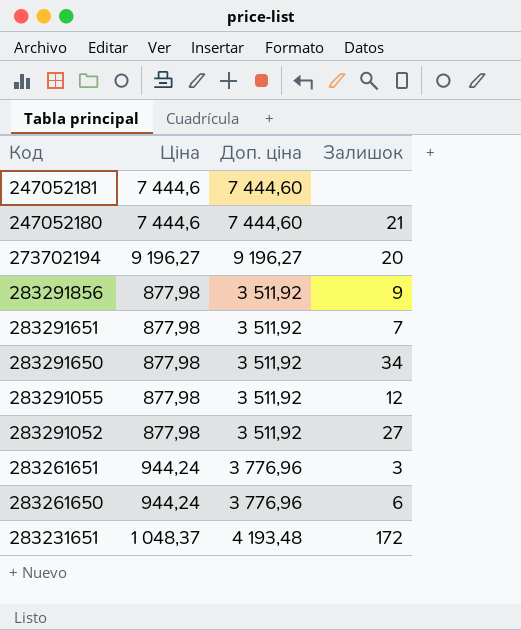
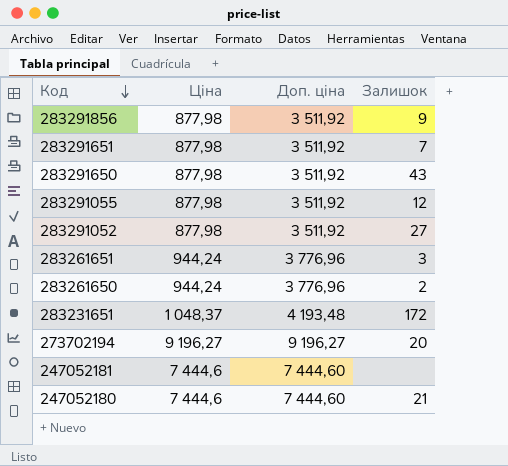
row order: none -> Код descending
283291650 | Залишок: 34 -> 43
283261650 | Залишок: 6 -> 2

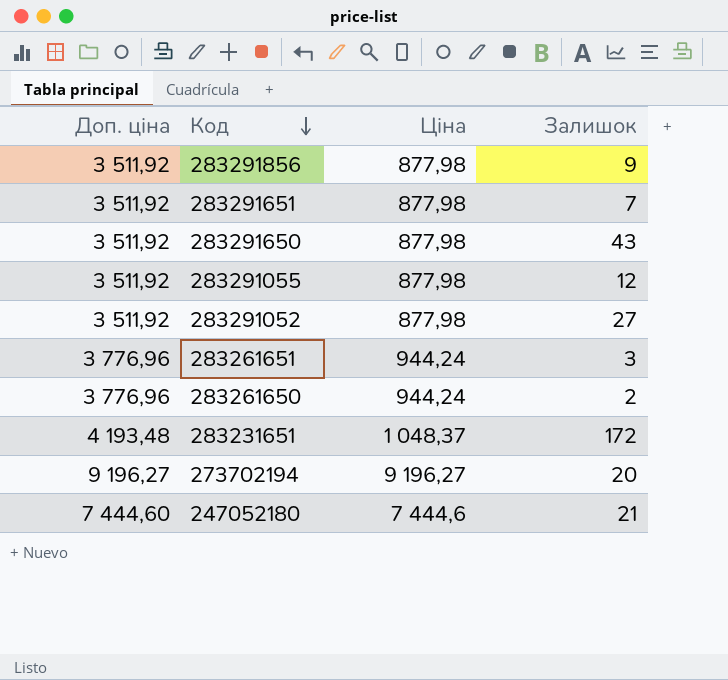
column Доп. ціна | position: 3 -> 1
row 247052181: 7 444,6 | 7 444,60 | none -> none

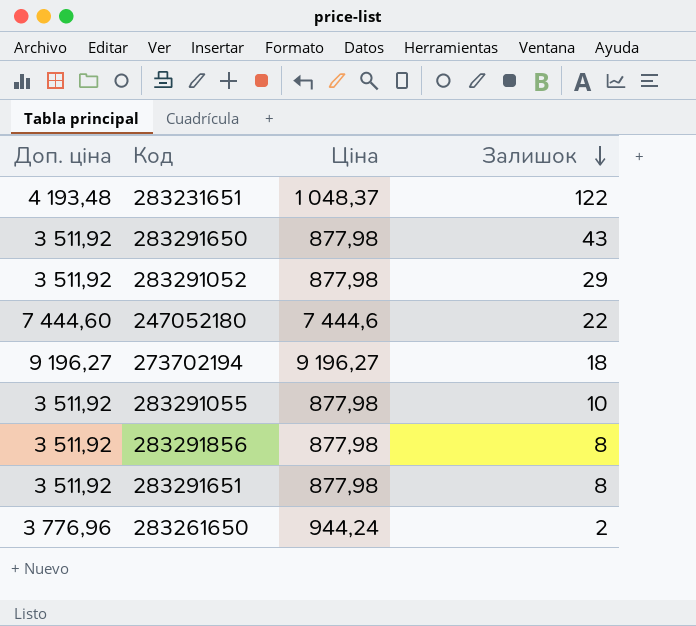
row order: Код descending -> Залишок descending
row 283261651: 3 776,96 | 944,24 | 3 -> none
283231651 | Залишок: 172 -> 122
283291052 | Залишок: 27 -> 29
247052180 | Залишок: 21 -> 22
273702194 | Залишок: 20 -> 18
283291055 | Залишок: 12 -> 10
283291856 | Залишок: 9 -> 8
283291651 | Залишок: 7 -> 8

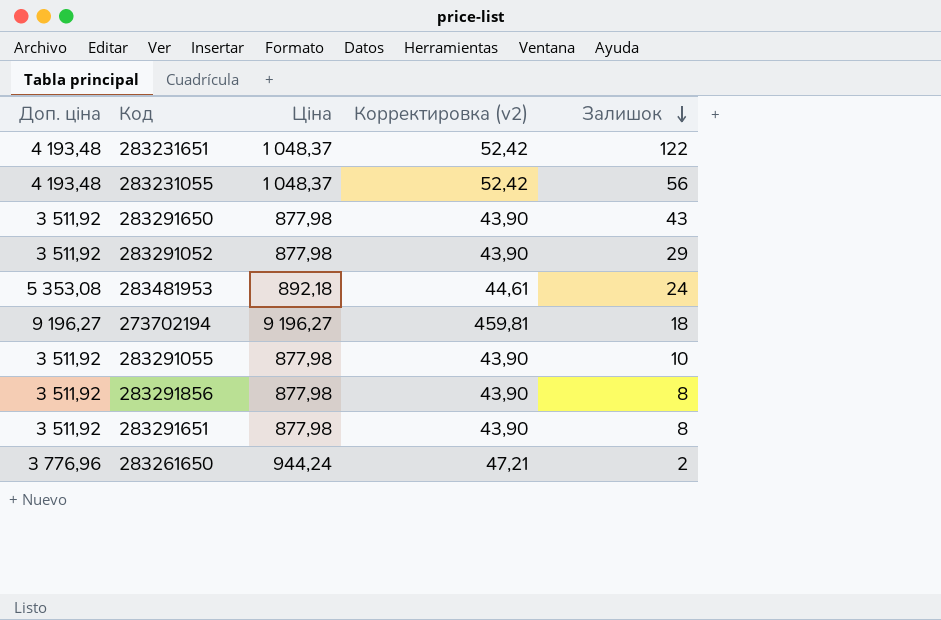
column Корректировка (v2) | formula: none -> [Ціна] * 0,05
row 247052180: 7 444,60 | 7 444,6 | 22 -> none
row 283231055: none -> 4 193,48 | 1 048,37 | 52,42 | 56
row 283481953: none -> 5 353,08 | 892,18 | 44,61 | 24

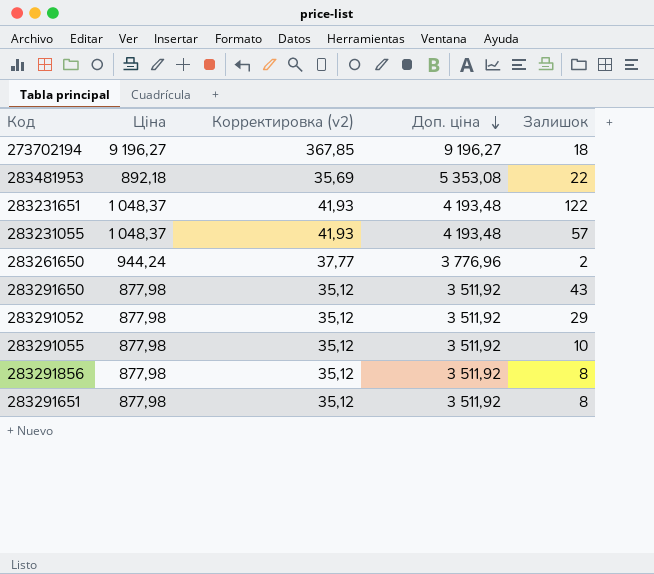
row order: Залишок descending -> Доп. ціна descending
column Корректировка (v2) | formula: [Ціна] * 0,05 -> [Ціна] * 0,04
column Доп. ціна | position: 1 -> 4
283481953 | Залишок: 24 -> 22
283231055 | Залишок: 56 -> 57

